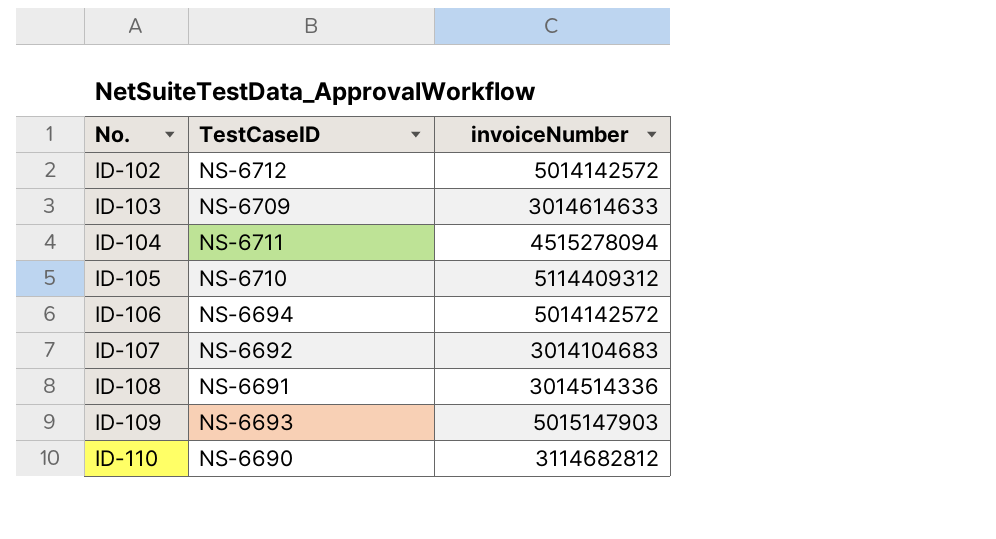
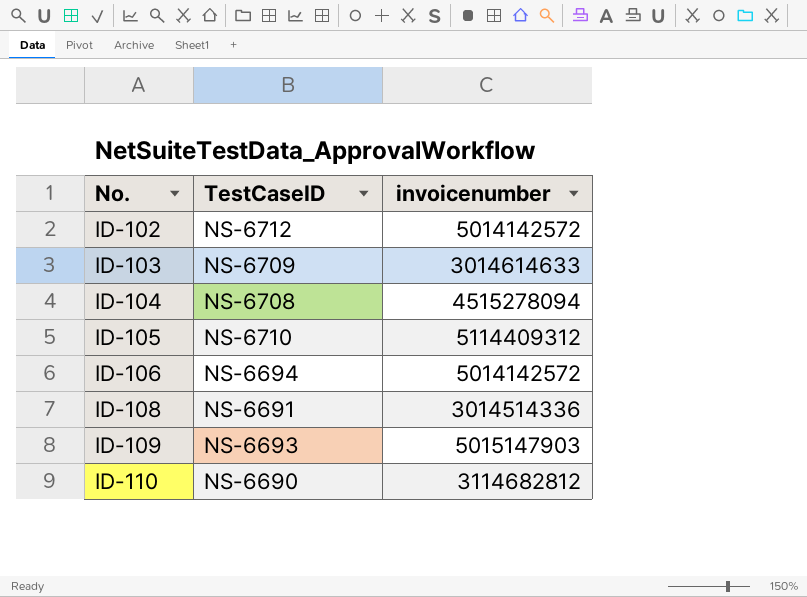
column name: invoiceNumber -> invoicenumber
row ID-107: NS-6692 | 3014104683 -> none
ID-104 | TestCaseID: NS-6711 -> NS-6708

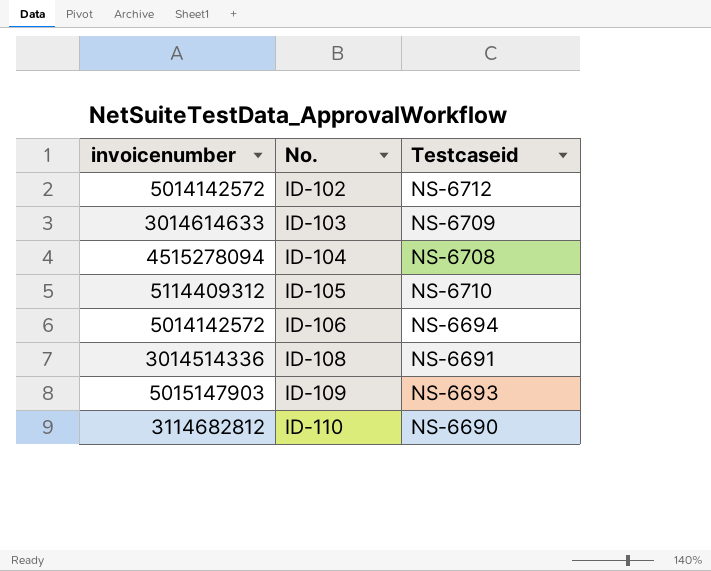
column invoicenumber | position: 3 -> 1
column name: TestCaseID -> Testcaseid

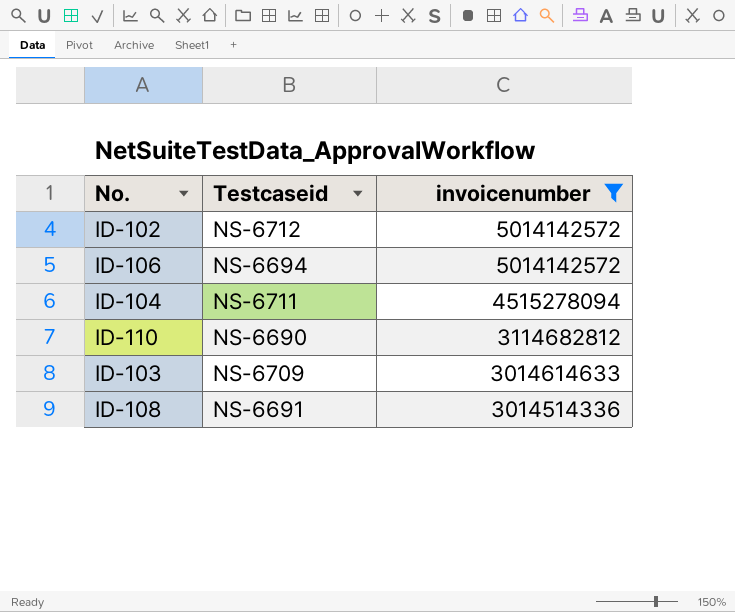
filter: none -> invoicenumber <= 5014142572
row order: No. ascending -> invoicenumber descending
column invoicenumber | position: 1 -> 3
ID-104 | Testcaseid: NS-6708 -> NS-6711

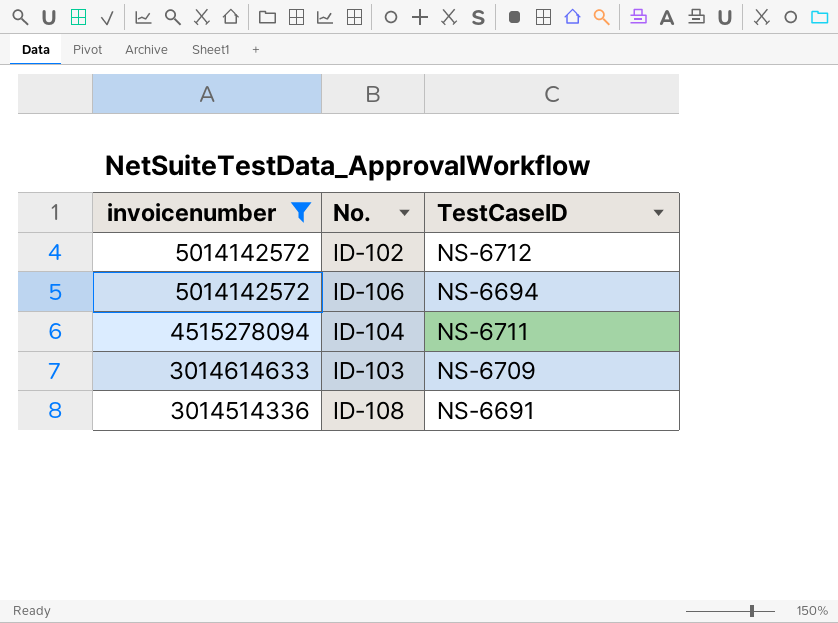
column invoicenumber | position: 3 -> 1
column name: Testcaseid -> TestCaseID
row ID-110: NS-6690 | 3114682812 -> none

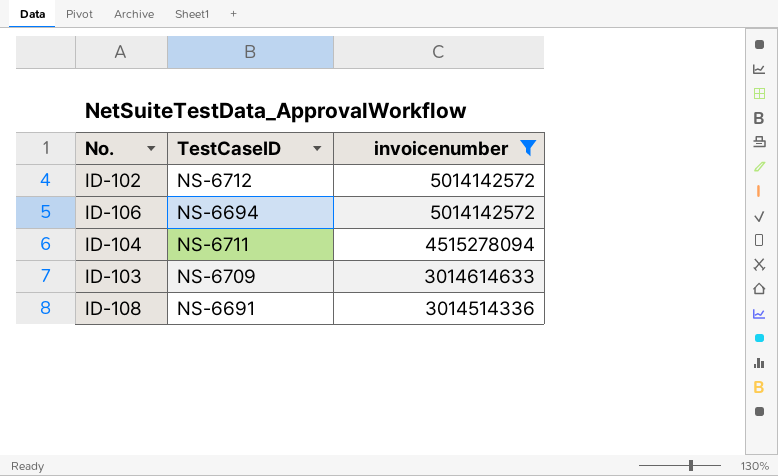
column invoicenumber | position: 1 -> 3

